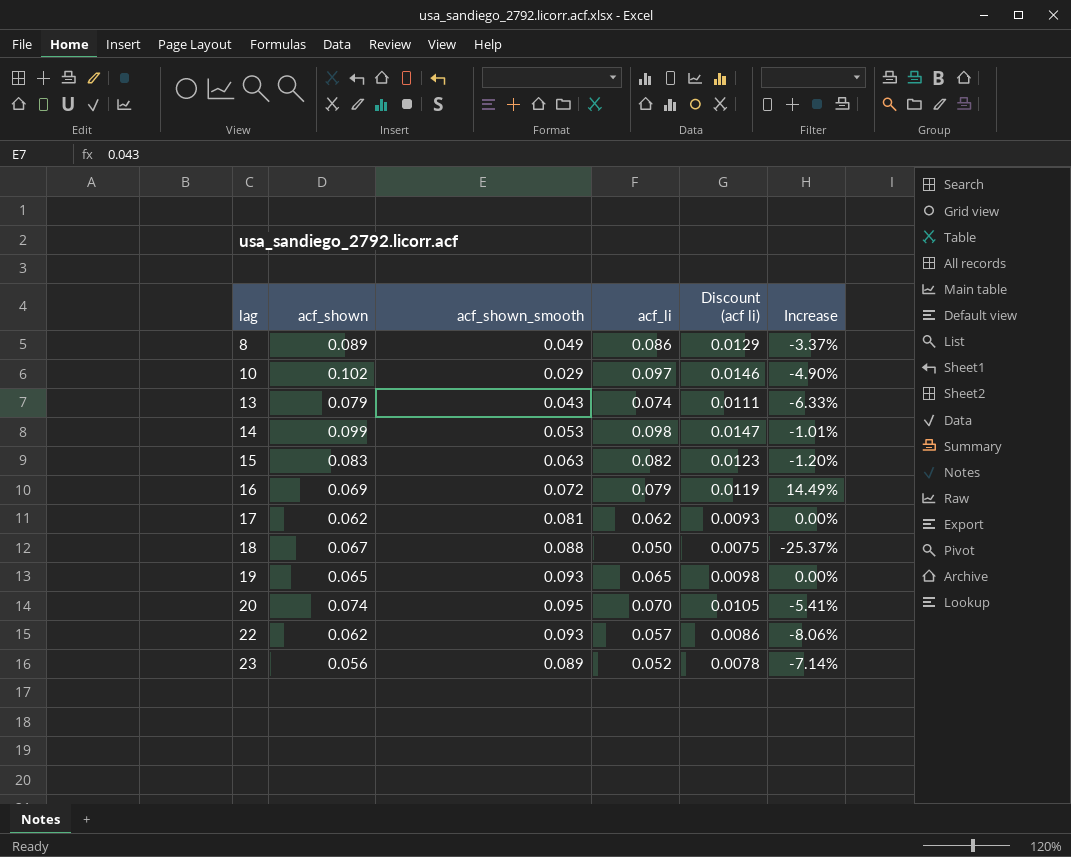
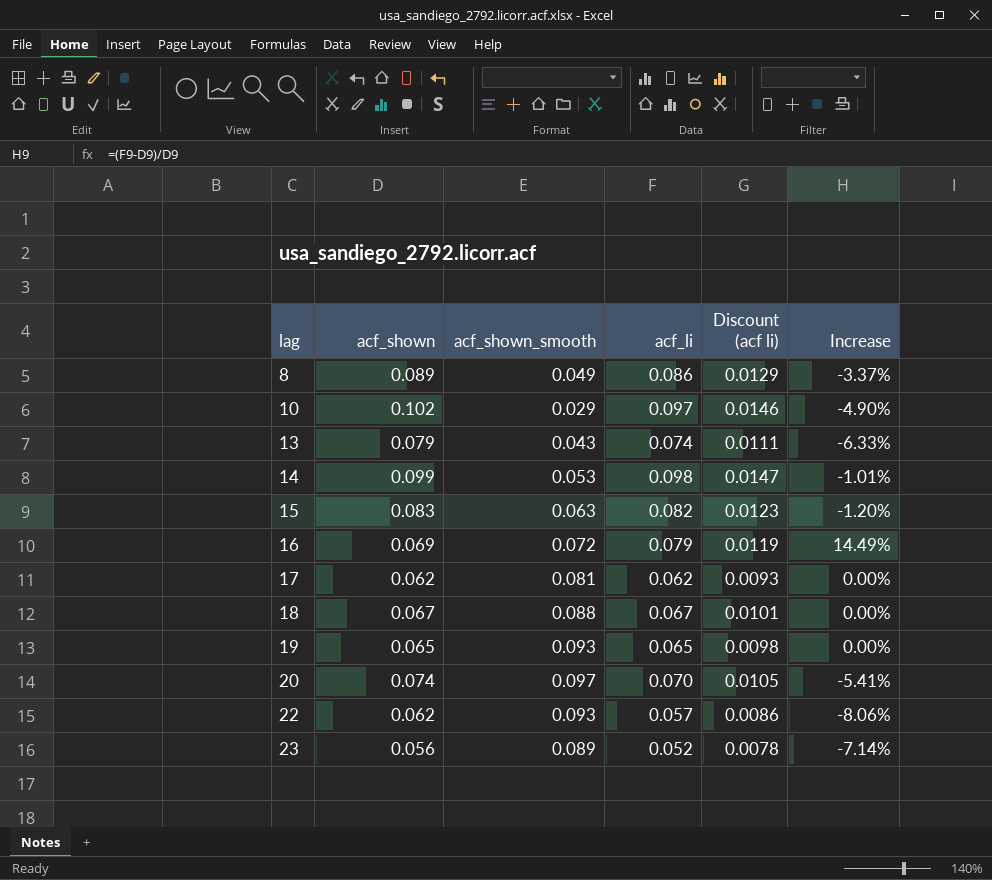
18 | acf_li: 0.050 -> 0.067
18 | Discount (acf li): 0.0075 -> 0.0101
18 | Increase: -25.37% -> 0.00%
20 | acf_shown_smooth: 0.095 -> 0.097

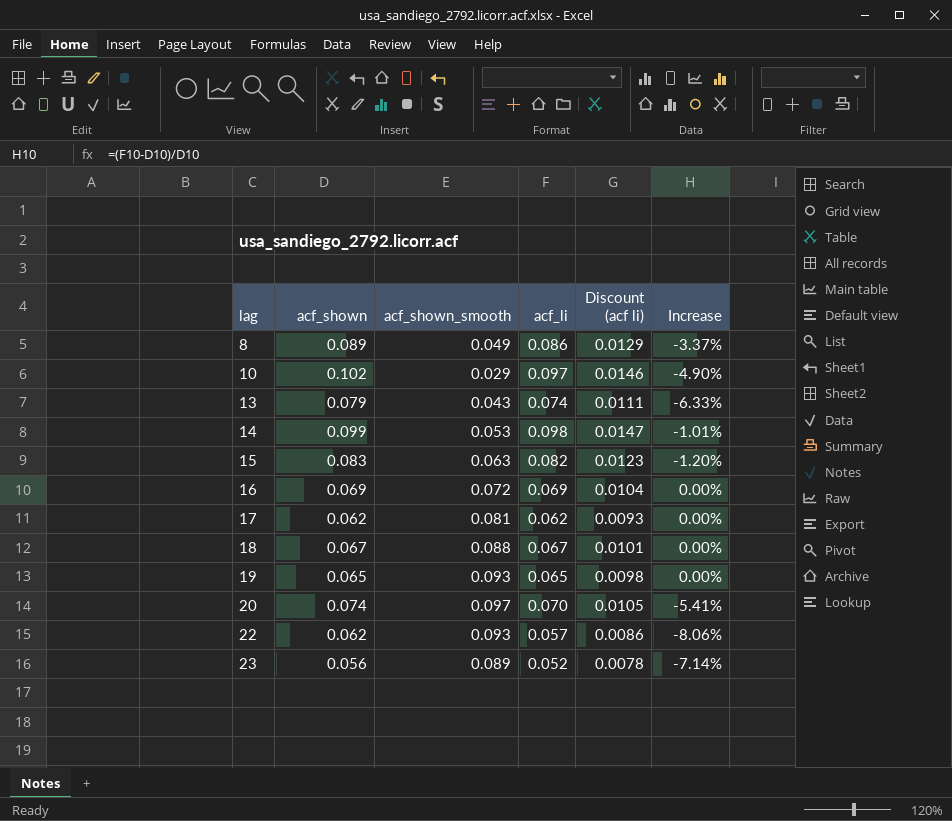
16 | acf_li: 0.079 -> 0.069
16 | Discount (acf li): 0.0119 -> 0.0104
16 | Increase: 14.49% -> 0.00%

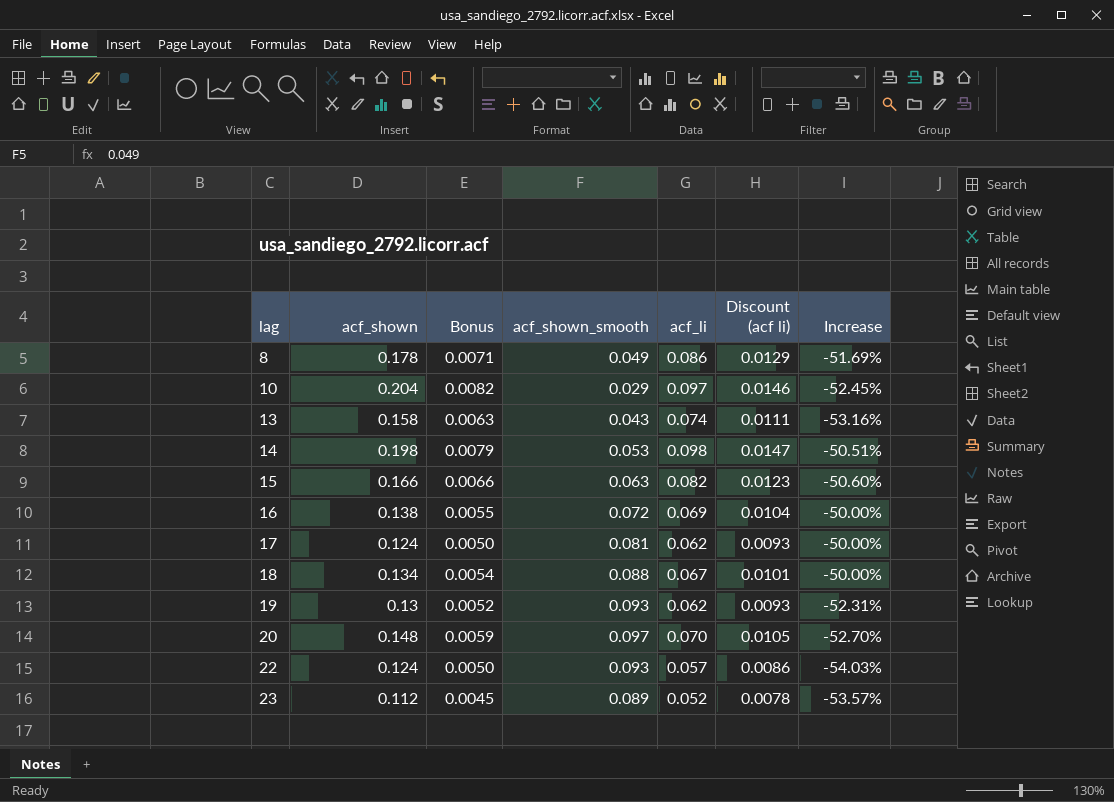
column Bonus | formula: none -> [acf_shown] * 0.04
8 | acf_shown: 0.089 -> 0.178
8 | Increase: -3.37% -> -51.69%
10 | acf_shown: 0.102 -> 0.204
10 | Increase: -4.90% -> -52.45%
13 | acf_shown: 0.079 -> 0.158
13 | Increase: -6.33% -> -53.16%
14 | acf_shown: 0.099 -> 0.198
14 | Increase: -1.01% -> -50.51%
15 | acf_shown: 0.083 -> 0.166
15 | Increase: -1.20% -> -50.60%
16 | acf_shown: 0.069 -> 0.138
16 | Increase: 0.00% -> -50.00%
17 | acf_shown: 0.062 -> 0.124
17 | Increase: 0.00% -> -50.00%
18 | acf_shown: 0.067 -> 0.134
18 | Increase: 0.00% -> -50.00%
19 | acf_shown: 0.065 -> 0.13
19 | acf_li: 0.065 -> 0.062
19 | Discount (acf li): 0.0098 -> 0.0093
19 | Increase: 0.00% -> -52.31%
20 | acf_shown: 0.074 -> 0.148
20 | Increase: -5.41% -> -52.70%
22 | acf_shown: 0.062 -> 0.124
22 | Increase: -8.06% -> -54.03%
23 | acf_shown: 0.056 -> 0.112
23 | Increase: -7.14% -> -53.57%

